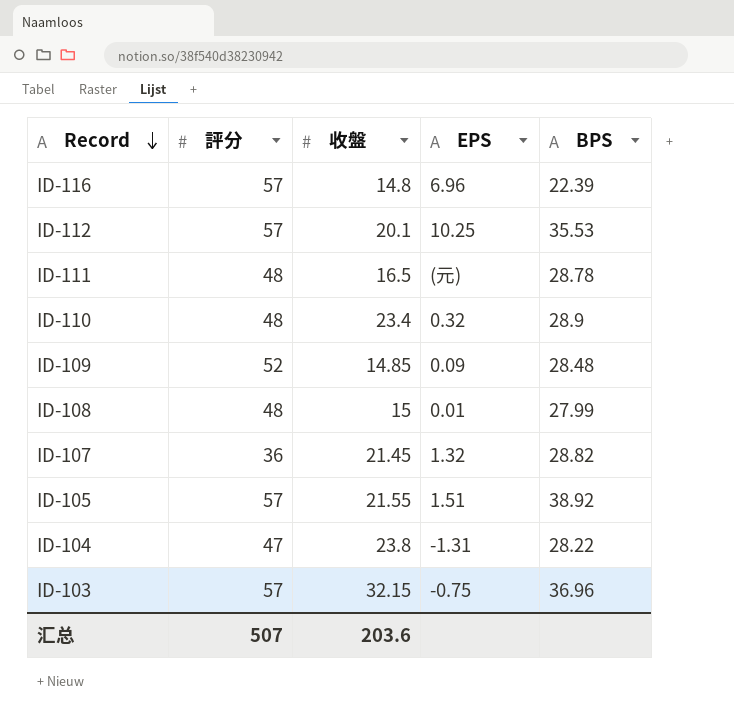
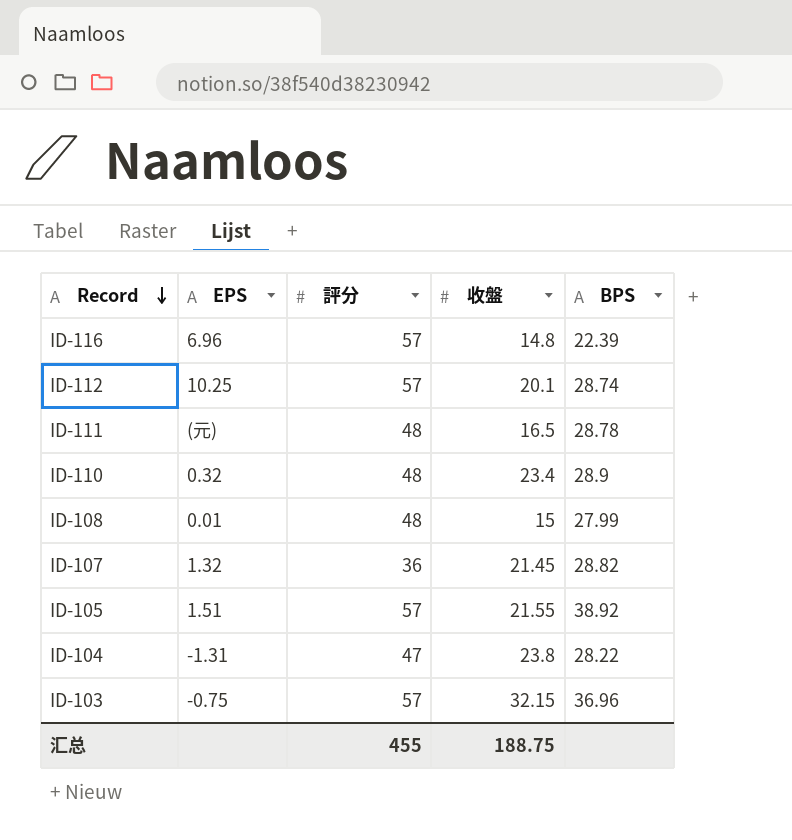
column EPS | position: 4 -> 2
row ID-109: 52 | 14.85 | 0.09 | 28.48 -> none
ID-112 | BPS: 35.53 -> 28.74
汇总 | 評分: 507 -> 455
汇总 | 收盤: 203.6 -> 188.75

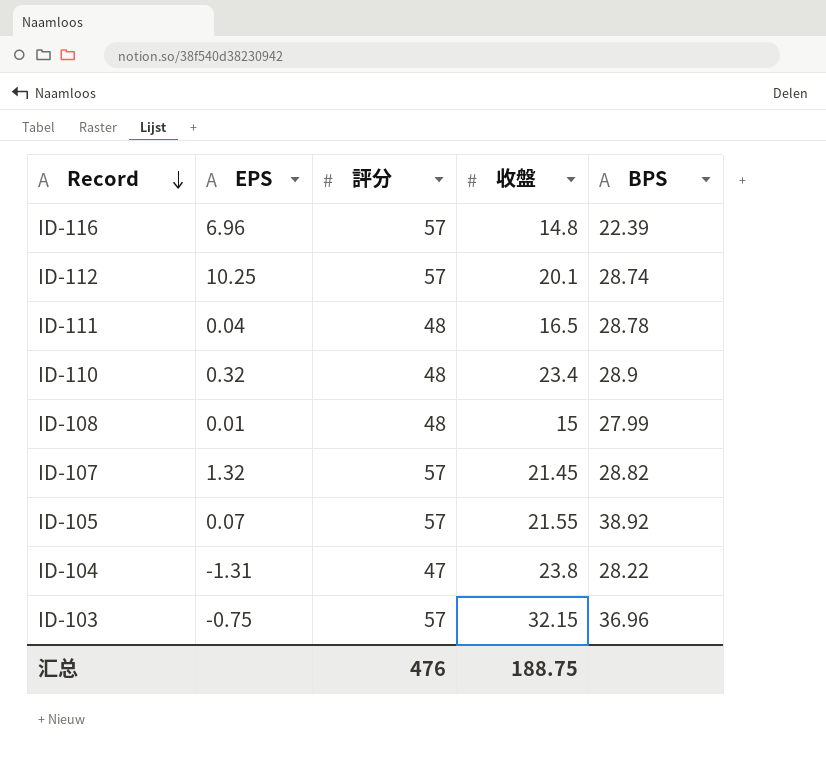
ID-111 | EPS: (元) -> 0.04
ID-107 | 評分: 36 -> 57
ID-105 | EPS: 1.51 -> 0.07
汇总 | 評分: 455 -> 476

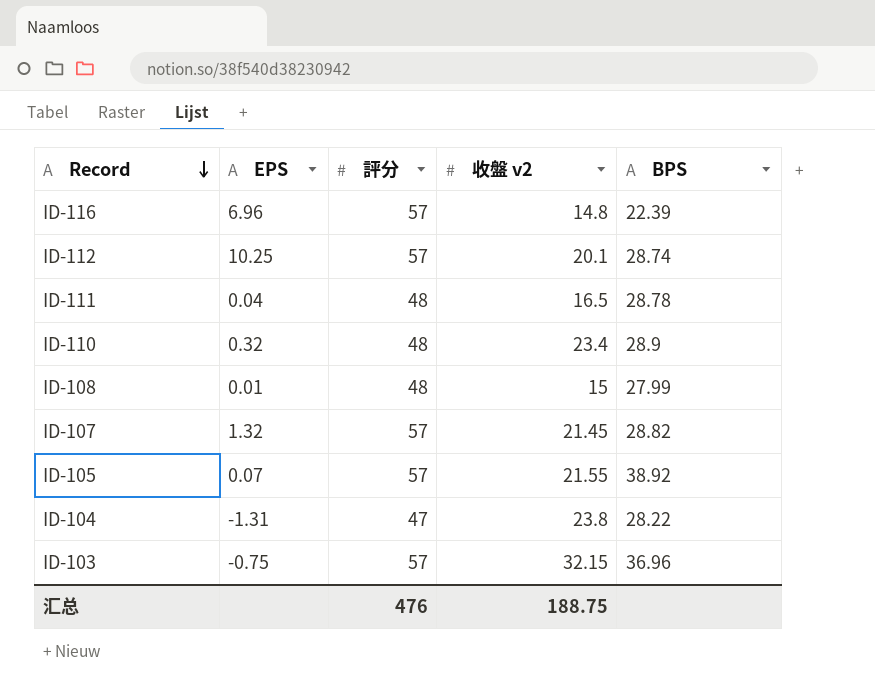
column name: 收盤 -> 收盤 v2

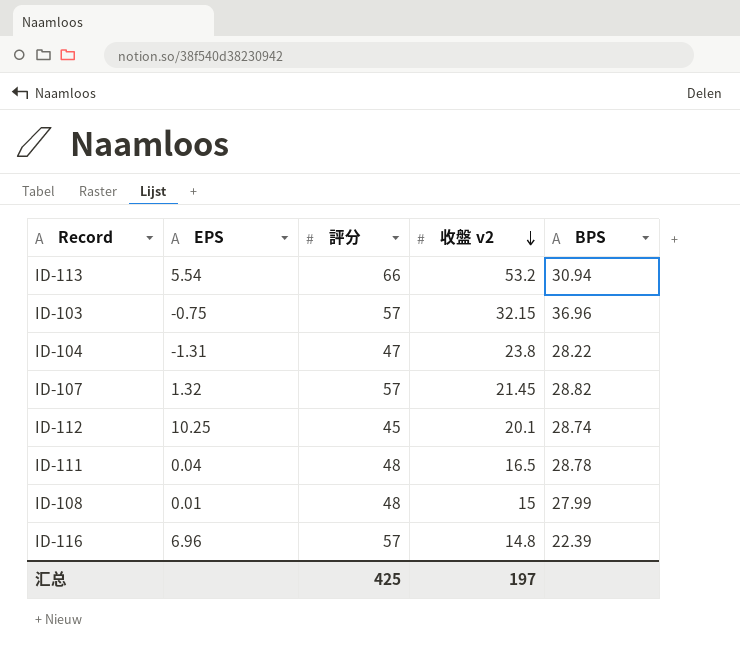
row order: Record descending -> 收盤 v2 descending
row ID-110: 0.32 | 48 | 23.4 | 28.9 -> none
row ID-105: 0.07 | 57 | 21.55 | 38.92 -> none
row ID-113: none -> 5.54 | 66 | 53.2 | 30.94
ID-112 | 評分: 57 -> 45
汇总 | 評分: 476 -> 425
汇总 | 收盤 v2: 188.75 -> 197

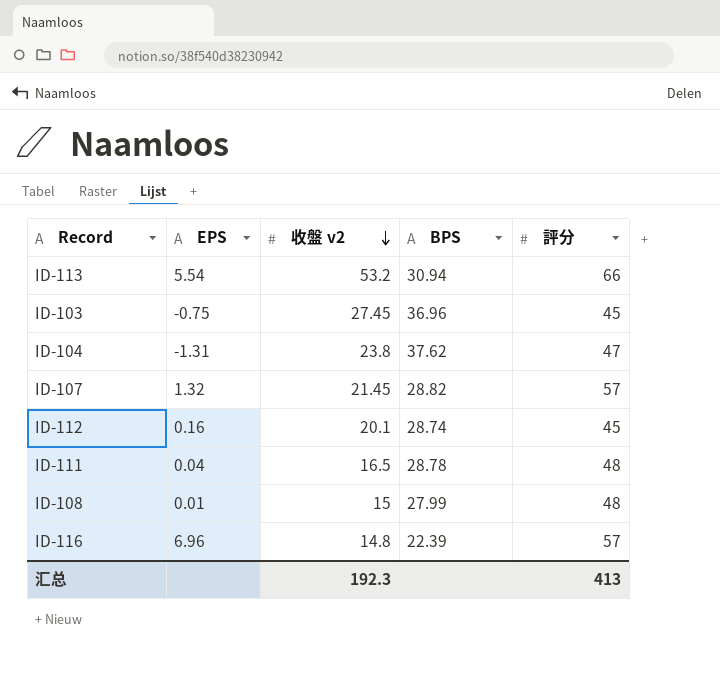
column 評分 | position: 3 -> 5
ID-103 | 收盤 v2: 32.15 -> 27.45
ID-103 | 評分: 57 -> 45
ID-104 | BPS: 28.22 -> 37.62
ID-112 | EPS: 10.25 -> 0.16
汇总 | 收盤 v2: 197 -> 192.3
汇总 | 評分: 425 -> 413

